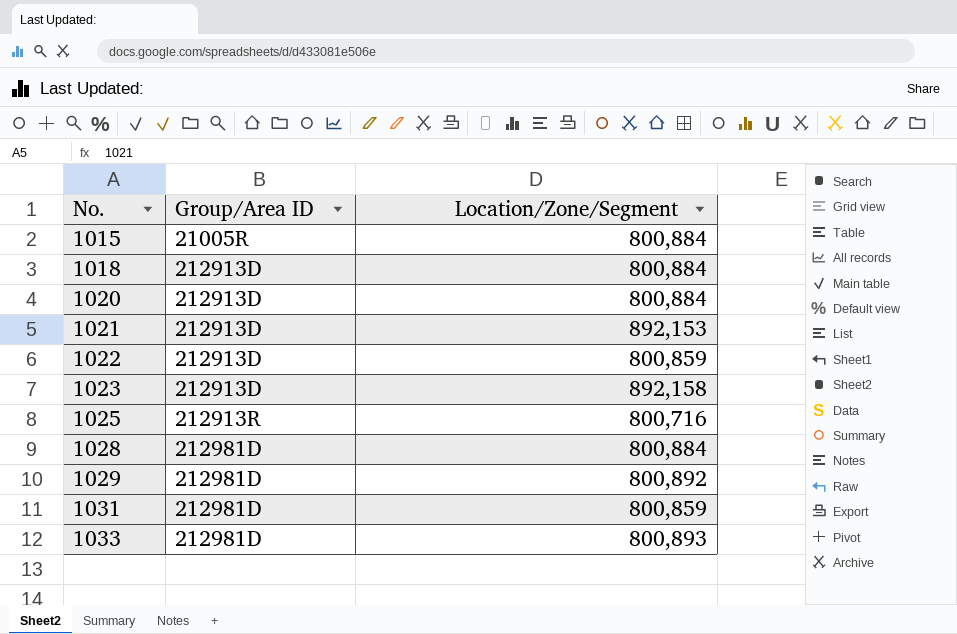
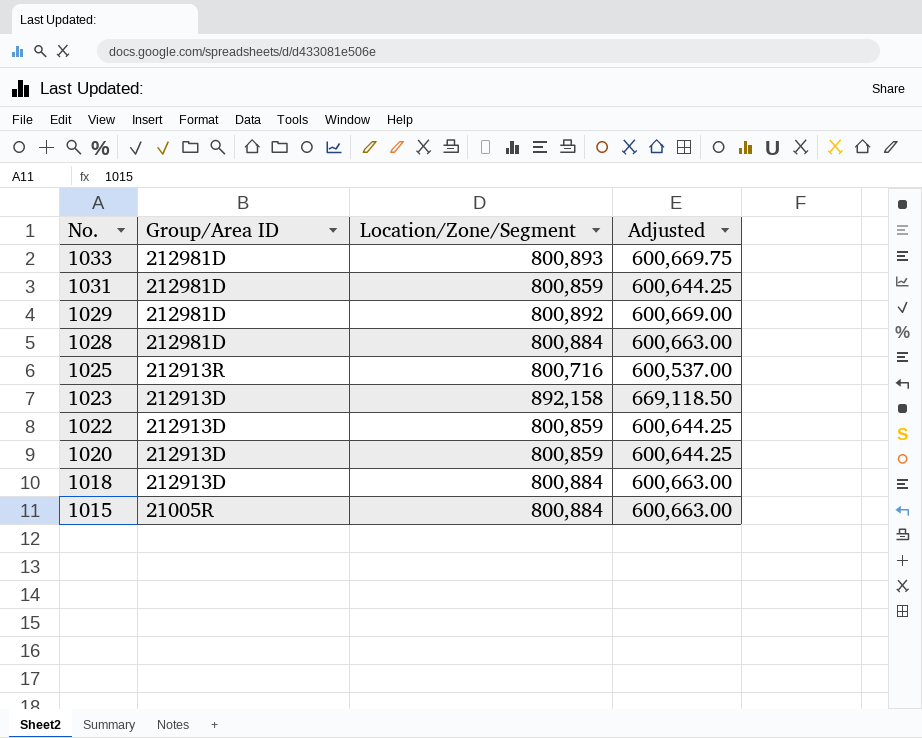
row order: No. ascending -> No. descending
column Adjusted | formula: none -> [Location/Zone/Segment] * 0.75
row 1021: 212913D | 892,153 -> none
1020 | Location/Zone/Segment: 800,884 -> 800,859

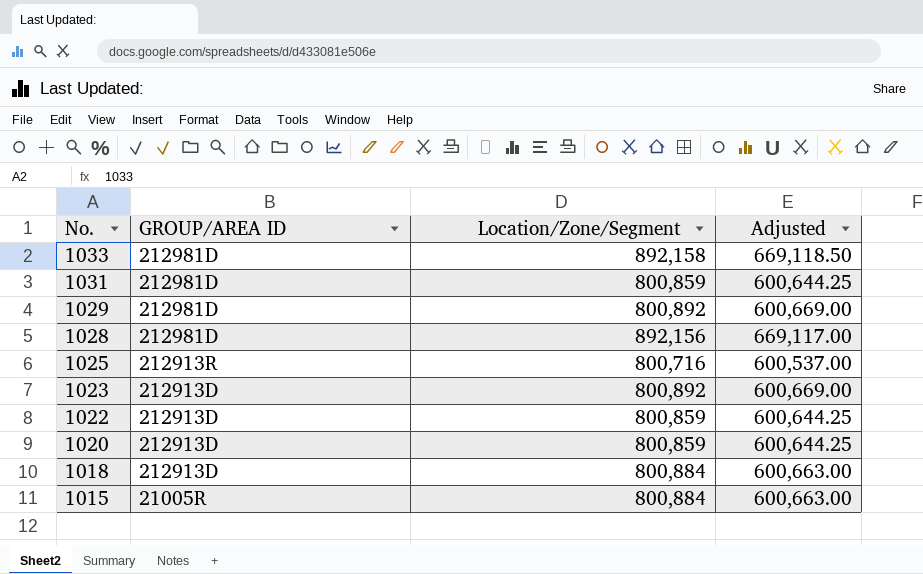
column name: Group/Area ID -> GROUP/AREA ID
1033 | Location/Zone/Segment: 800,893 -> 892,158
1033 | Adjusted: 600,669.75 -> 669,118.50
1028 | Location/Zone/Segment: 800,884 -> 892,156
1028 | Adjusted: 600,663.00 -> 669,117.00
1023 | Location/Zone/Segment: 892,158 -> 800,892
1023 | Adjusted: 669,118.50 -> 600,669.00

